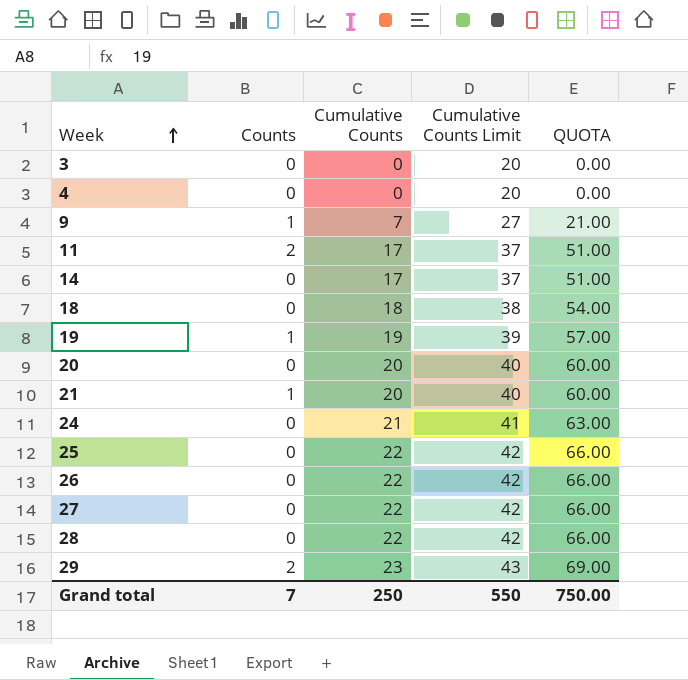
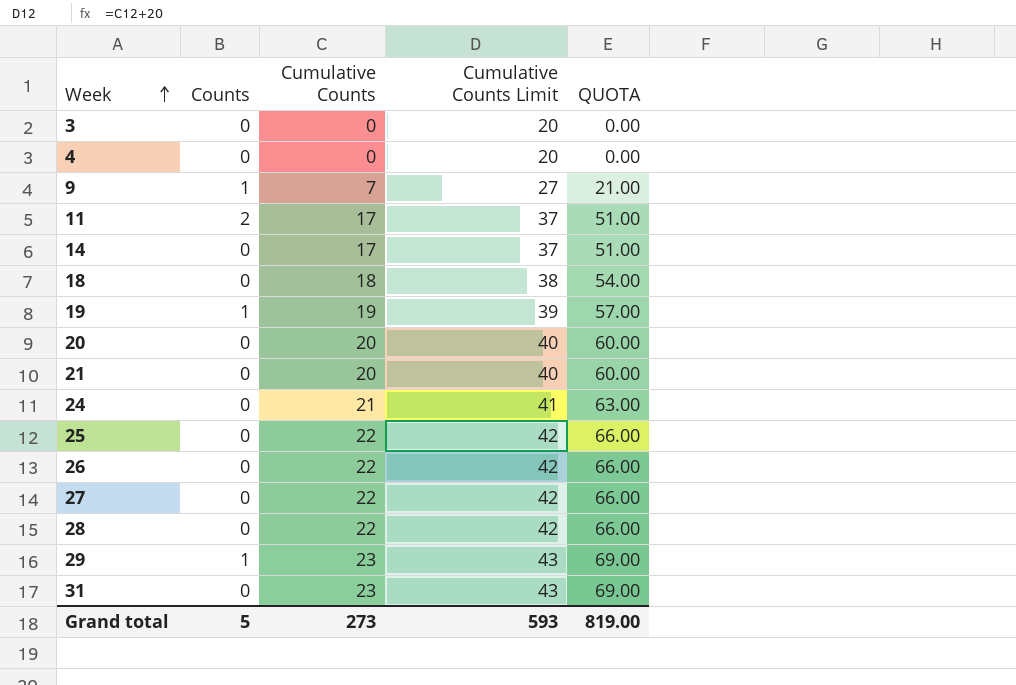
21 | Counts: 1 -> 0
29 | Counts: 2 -> 1
row 31: none -> 0 | 23 | 43 | 69.00
Grand total | Counts: 7 -> 5
Grand total | Cumulative Counts: 250 -> 273
Grand total | Cumulative Counts Limit: 550 -> 593
Grand total | QUOTA: 750.00 -> 819.00

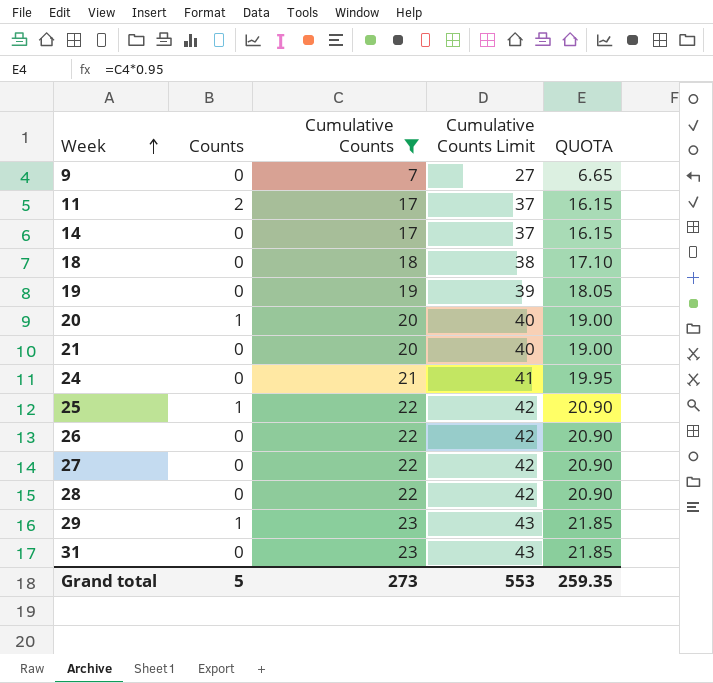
filter: none -> Cumulative Counts != 0
column QUOTA | formula: [Cumulative Counts] * 3 -> [Cumulative Counts] * 0.95
9 | Counts: 1 -> 0
19 | Counts: 1 -> 0
20 | Counts: 0 -> 1
25 | Counts: 0 -> 1
Grand total | Cumulative Counts Limit: 593 -> 553
Grand total | QUOTA: 819.00 -> 259.35

